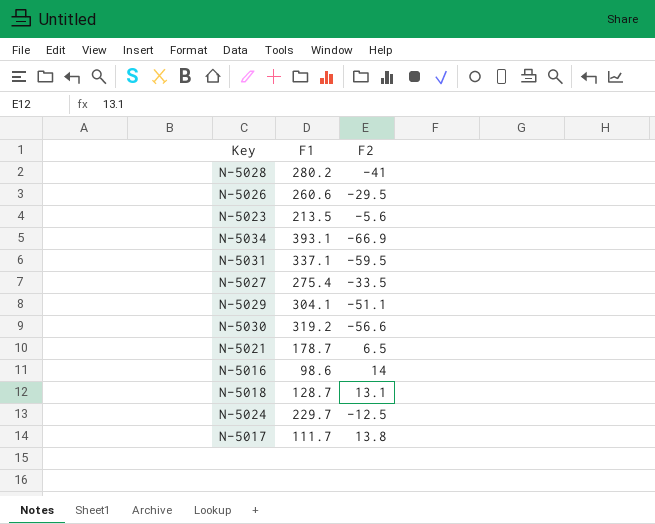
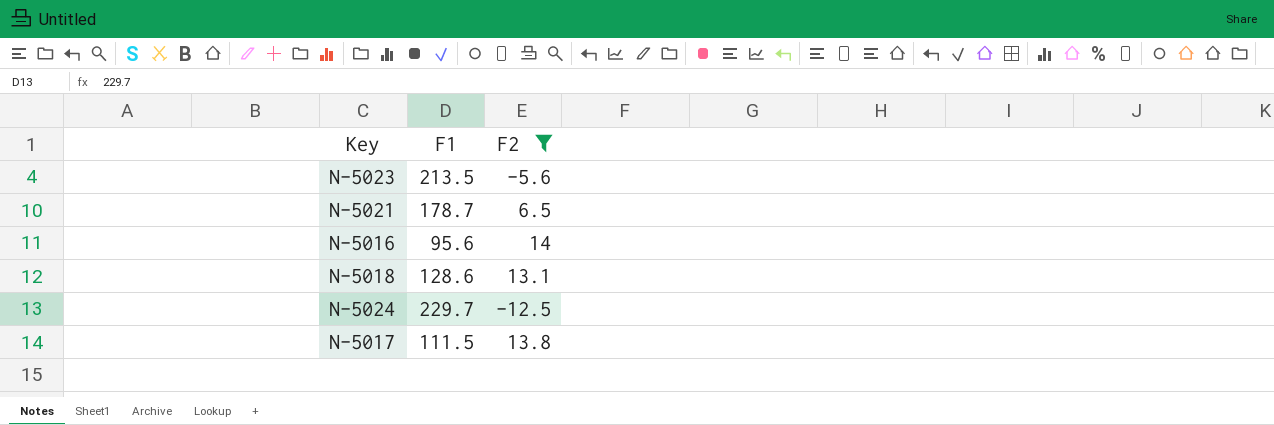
filter: none -> F2 >= -12.5
N-5016 | F1: 98.6 -> 95.6
N-5018 | F1: 128.7 -> 128.6
N-5017 | F1: 111.7 -> 111.5

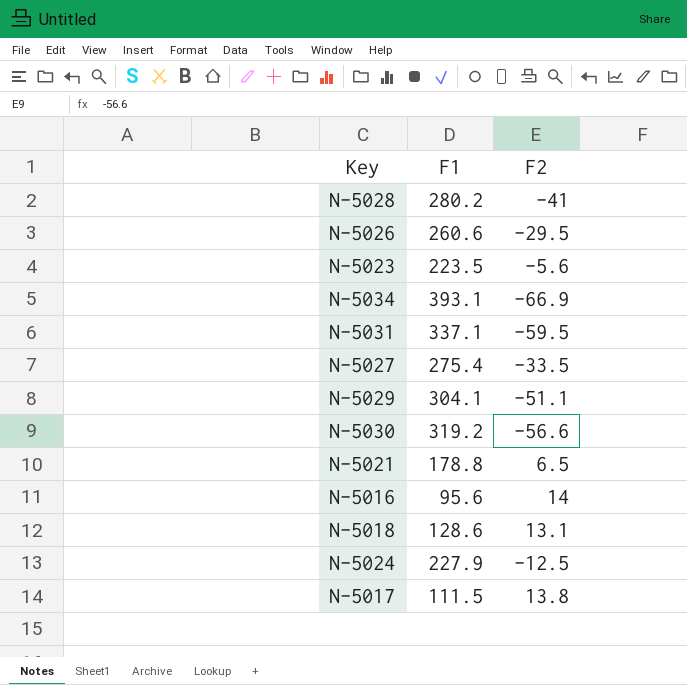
filter: F2 >= -12.5 -> none
N-5023 | F1: 213.5 -> 223.5
N-5021 | F1: 178.7 -> 178.8
N-5024 | F1: 229.7 -> 227.9

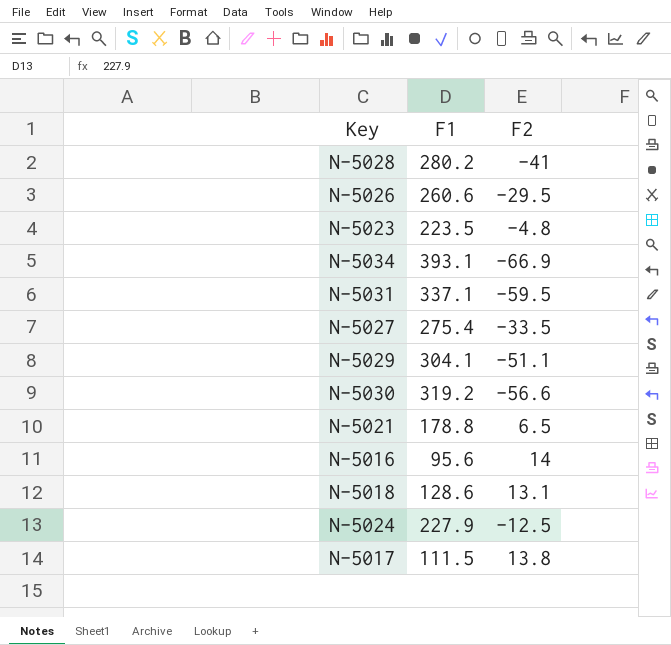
N-5023 | F2: -5.6 -> -4.8

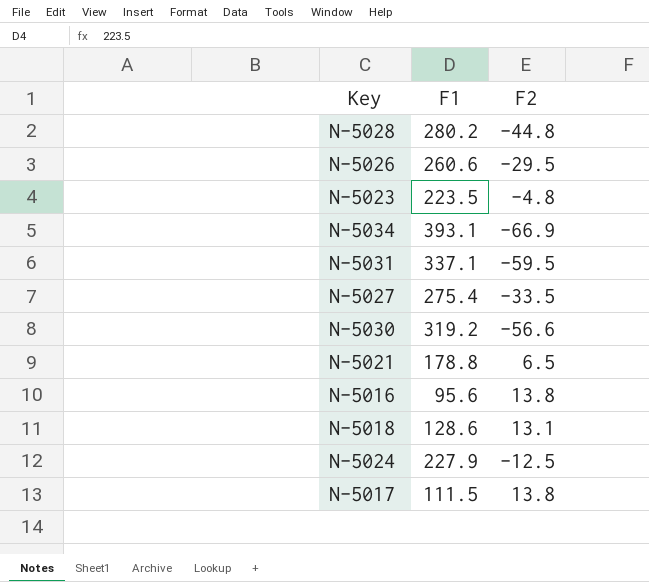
row N-5029: 304.1 | -51.1 -> none
N-5028 | F2: -41 -> -44.8
N-5016 | F2: 14 -> 13.8

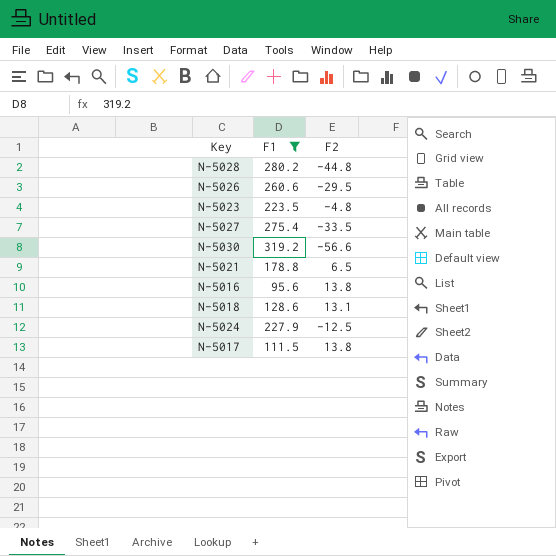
filter: none -> F1 <= 319.2

